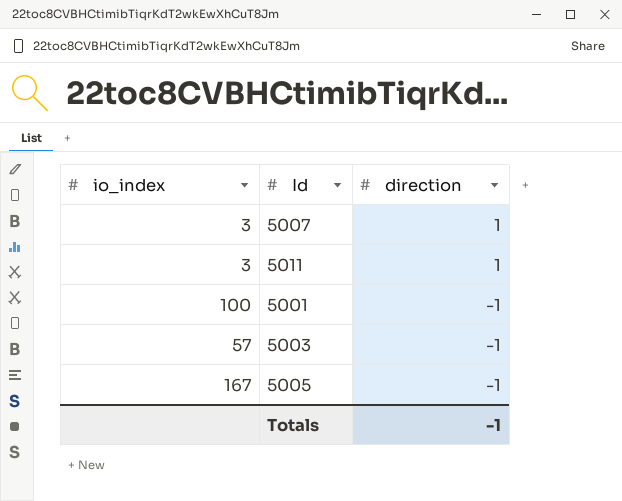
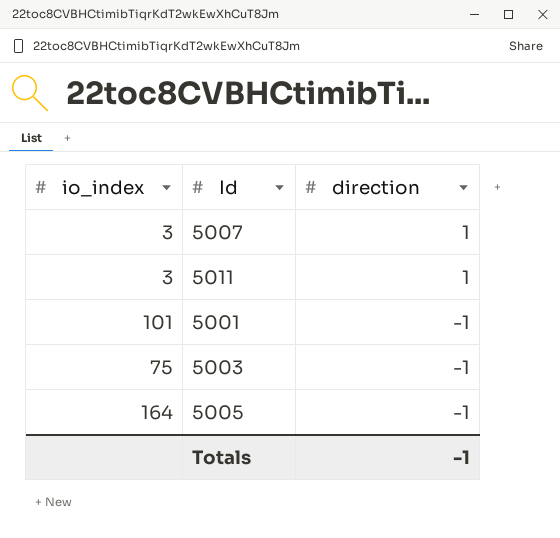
5001 | io_index: 100 -> 101
5003 | io_index: 57 -> 75
5005 | io_index: 167 -> 164

